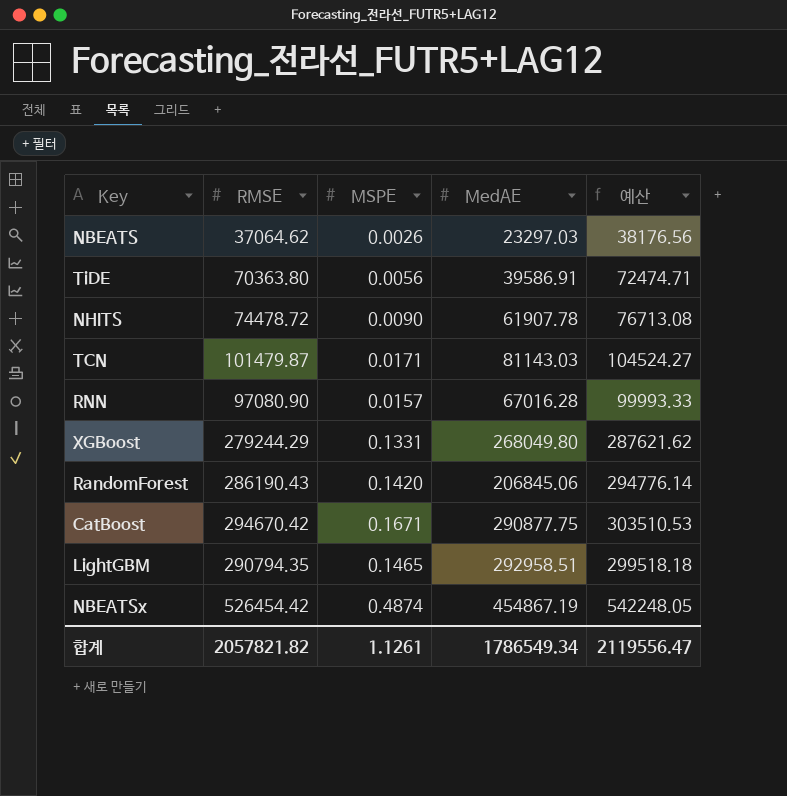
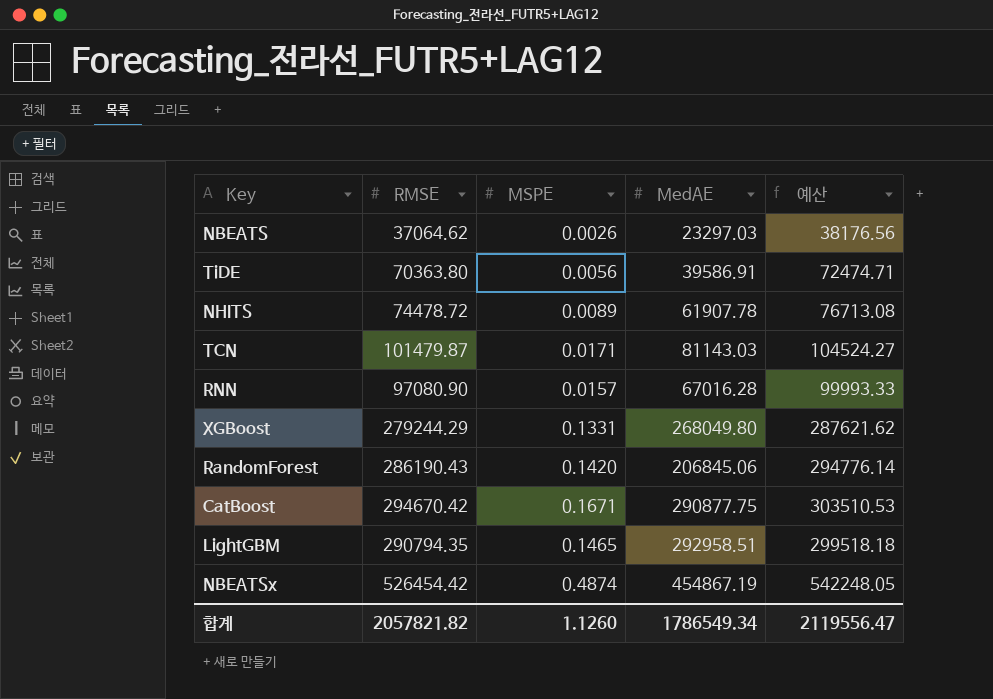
NHITS | MSPE: 0.0090 -> 0.0089
합계 | MSPE: 1.1261 -> 1.1260

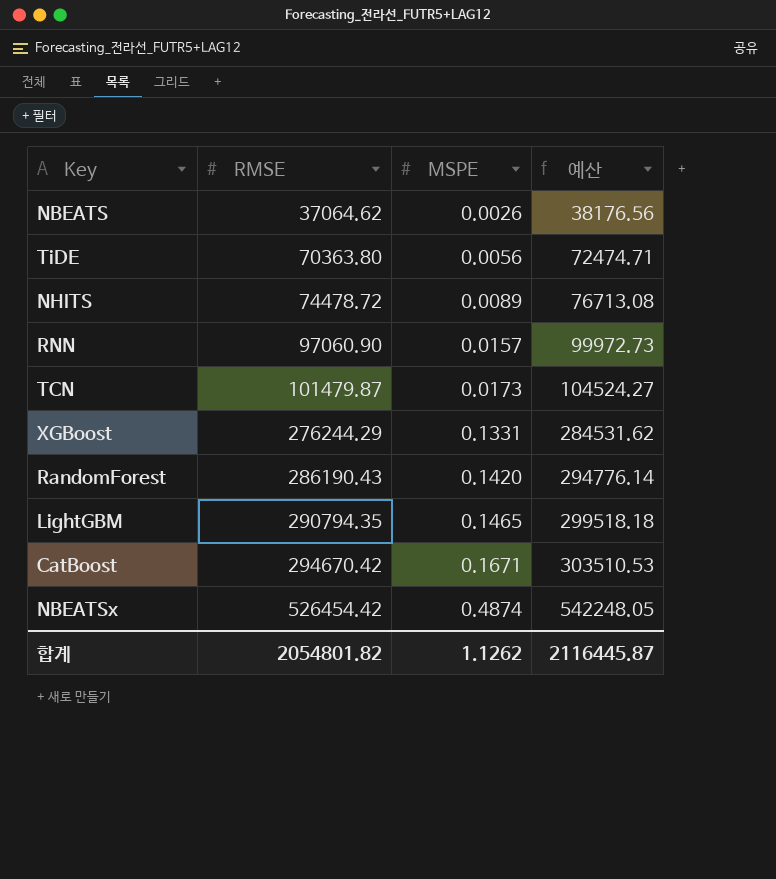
row order: none -> RMSE ascending
column MedAE | position: 4 -> none
RNN | RMSE: 97080.90 -> 97060.90
RNN | 예산: 99993.33 -> 99972.73
TCN | MSPE: 0.0171 -> 0.0173
XGBoost | RMSE: 279244.29 -> 276244.29
XGBoost | 예산: 287621.62 -> 284531.62
합계 | RMSE: 2057821.82 -> 2054801.82
합계 | MSPE: 1.1260 -> 1.1262
합계 | 예산: 2119556.47 -> 2116445.87

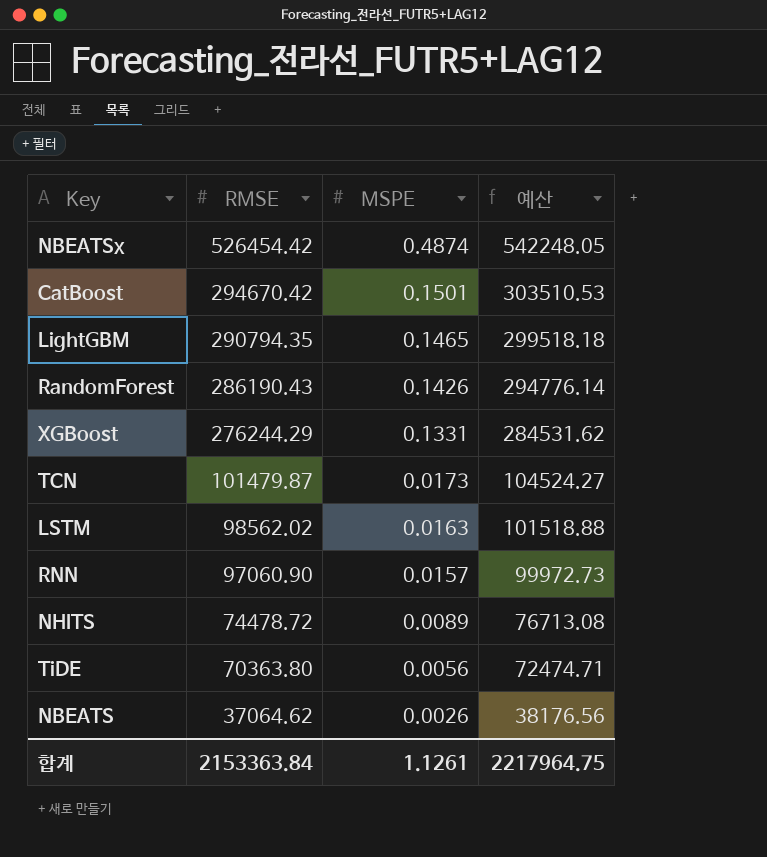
row order: RMSE ascending -> RMSE descending
CatBoost | MSPE: 0.1671 -> 0.1501
RandomForest | MSPE: 0.1420 -> 0.1426
row LSTM: none -> 98562.02 | 0.0163 | 101518.88
합계 | RMSE: 2054801.82 -> 2153363.84
합계 | MSPE: 1.1262 -> 1.1261
합계 | 예산: 2116445.87 -> 2217964.75

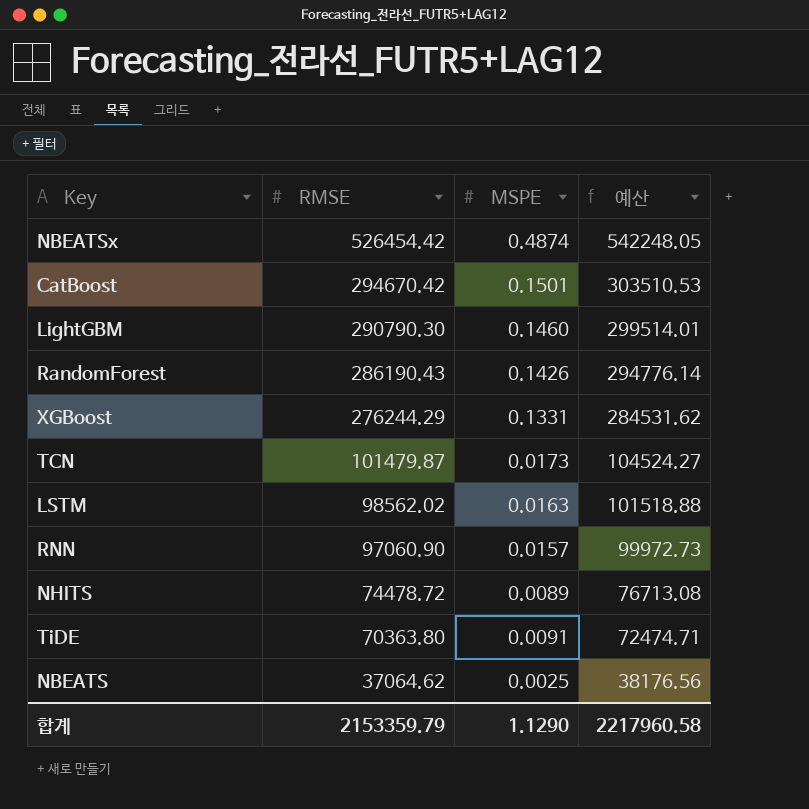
LightGBM | RMSE: 290794.35 -> 290790.30
LightGBM | MSPE: 0.1465 -> 0.1460
LightGBM | 예산: 299518.18 -> 299514.01
TiDE | MSPE: 0.0056 -> 0.0091
NBEATS | MSPE: 0.0026 -> 0.0025
합계 | RMSE: 2153363.84 -> 2153359.79
합계 | MSPE: 1.1261 -> 1.1290
합계 | 예산: 2217964.75 -> 2217960.58

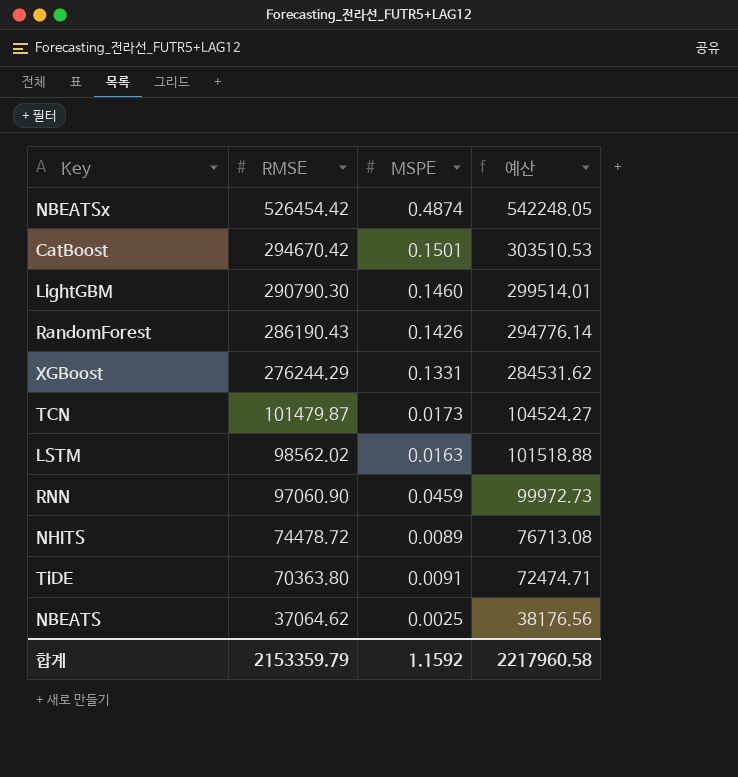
RNN | MSPE: 0.0157 -> 0.0459
합계 | MSPE: 1.1290 -> 1.1592

